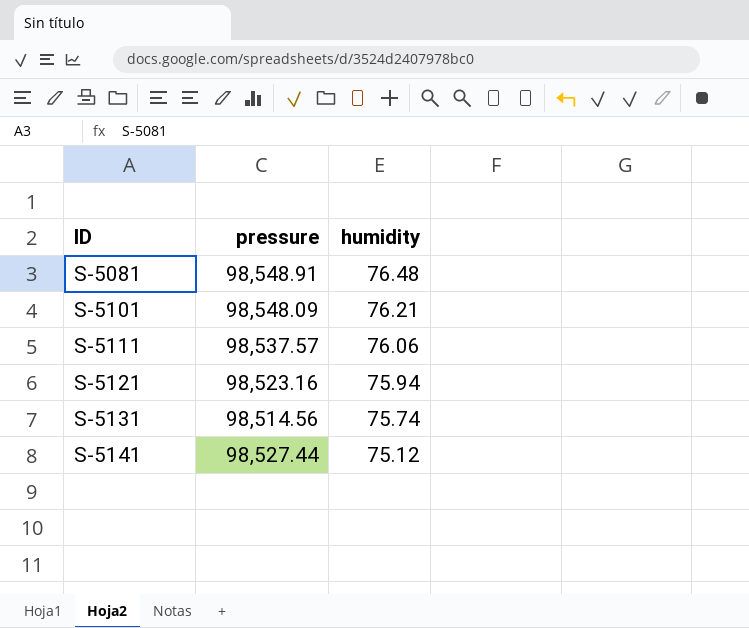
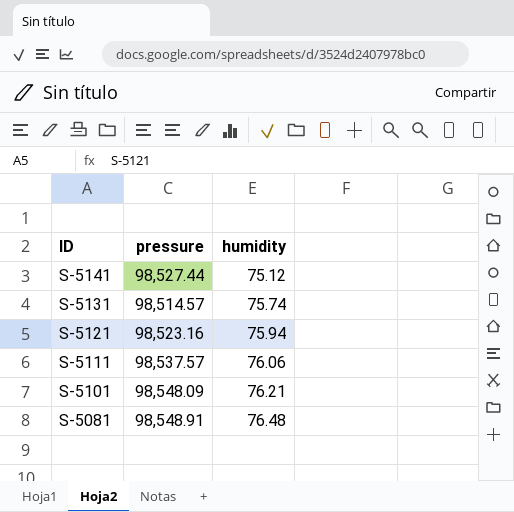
row order: ID ascending -> ID descending
S-5131 | pressure: 98,514.56 -> 98,514.57

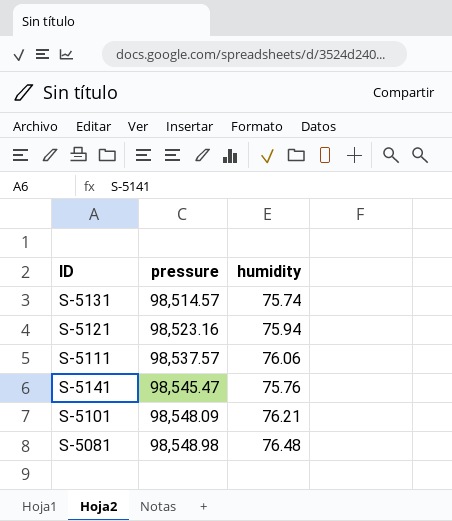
row order: ID descending -> pressure ascending
S-5141 | pressure: 98,527.44 -> 98,545.47
S-5141 | humidity: 75.12 -> 75.76
S-5081 | pressure: 98,548.91 -> 98,548.98

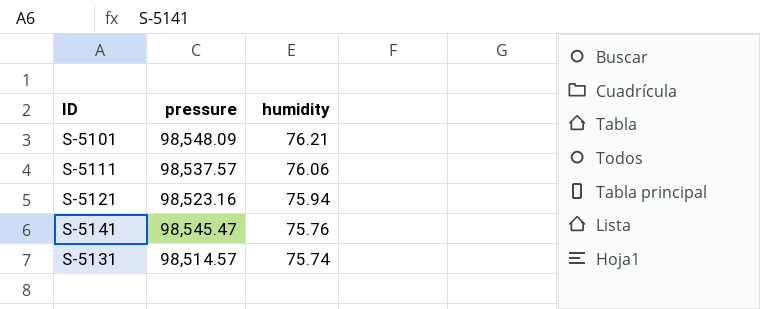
row order: pressure ascending -> humidity descending
row S-5081: 98,548.98 | 76.48 -> none

